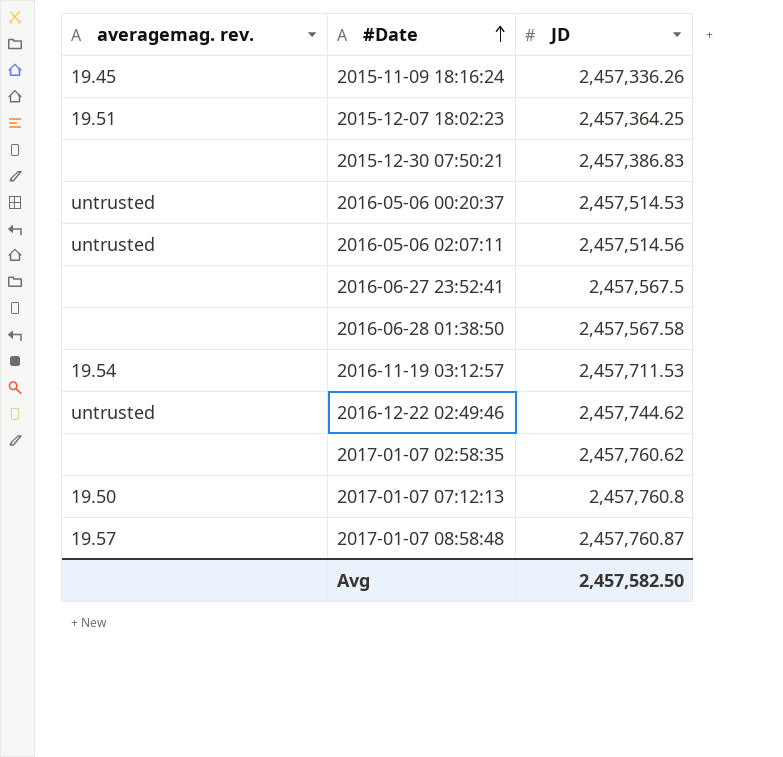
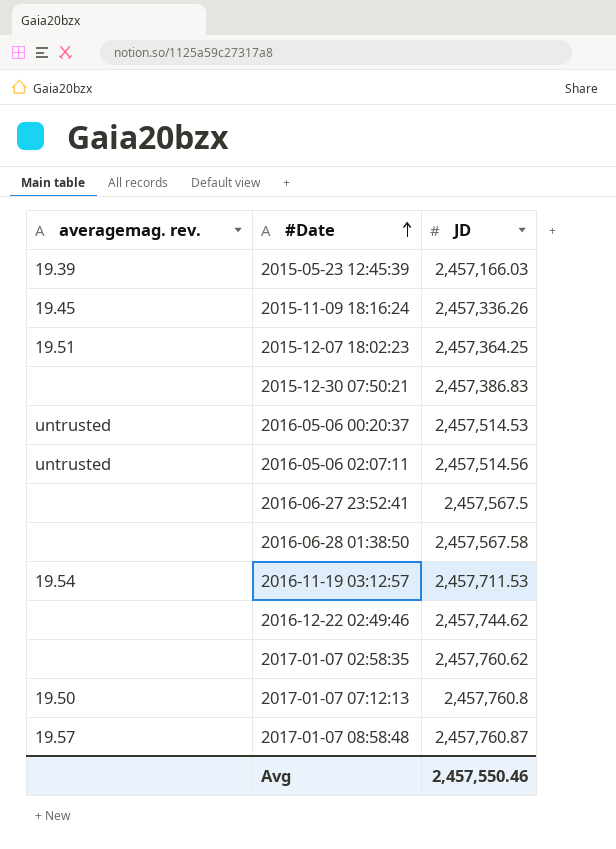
row 2015-05-23 12:45:39: none -> 19.39 | 2,457,166.03
2016-12-22 02:49:46 | averagemag. rev.: untrusted -> none
Avg | JD: 2,457,582.50 -> 2,457,550.46

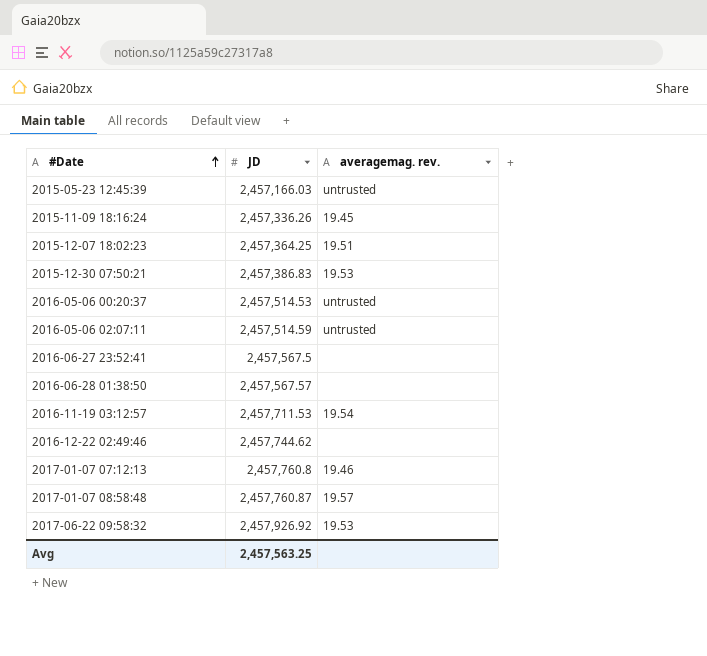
column averagemag. rev. | position: 1 -> 3
row 2017-01-07 02:58:35: none | 2,457,760.62 -> none
2015-05-23 12:45:39 | averagemag. rev.: 19.39 -> untrusted
2015-12-30 07:50:21 | averagemag. rev.: none -> 19.53
2016-05-06 02:07:11 | JD: 2,457,514.56 -> 2,457,514.59
2016-06-28 01:38:50 | JD: 2,457,567.58 -> 2,457,567.57
2017-01-07 07:12:13 | averagemag. rev.: 19.50 -> 19.46
row 2017-06-22 09:58:32: none -> 2,457,926.92 | 19.53
Avg | JD: 2,457,550.46 -> 2,457,563.25

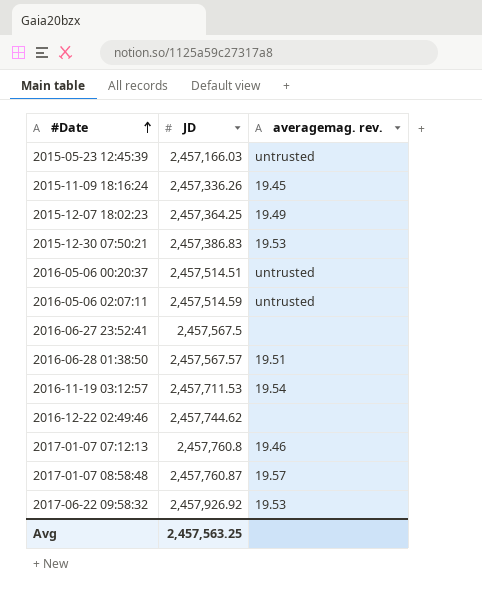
2015-12-07 18:02:23 | averagemag. rev.: 19.51 -> 19.49
2016-05-06 00:20:37 | JD: 2,457,514.53 -> 2,457,514.51
2016-06-28 01:38:50 | averagemag. rev.: none -> 19.51

